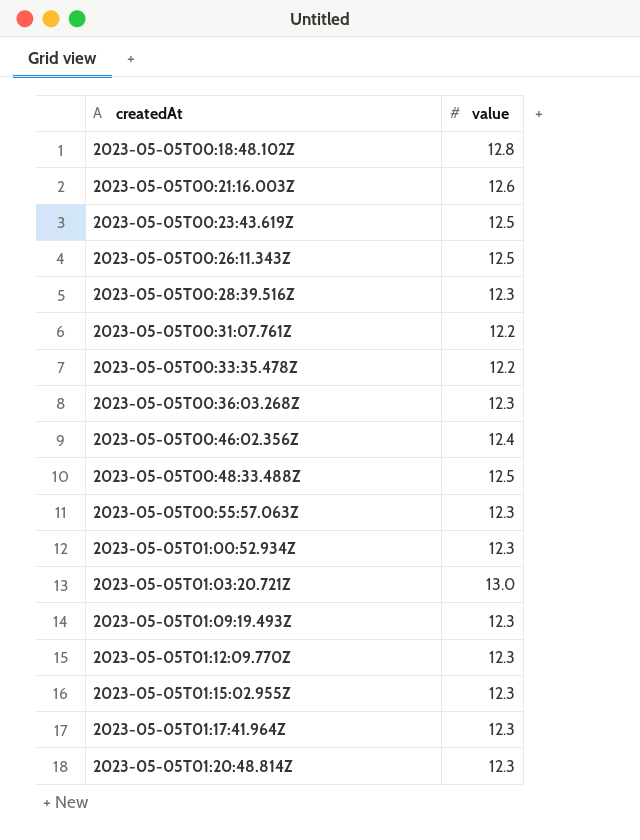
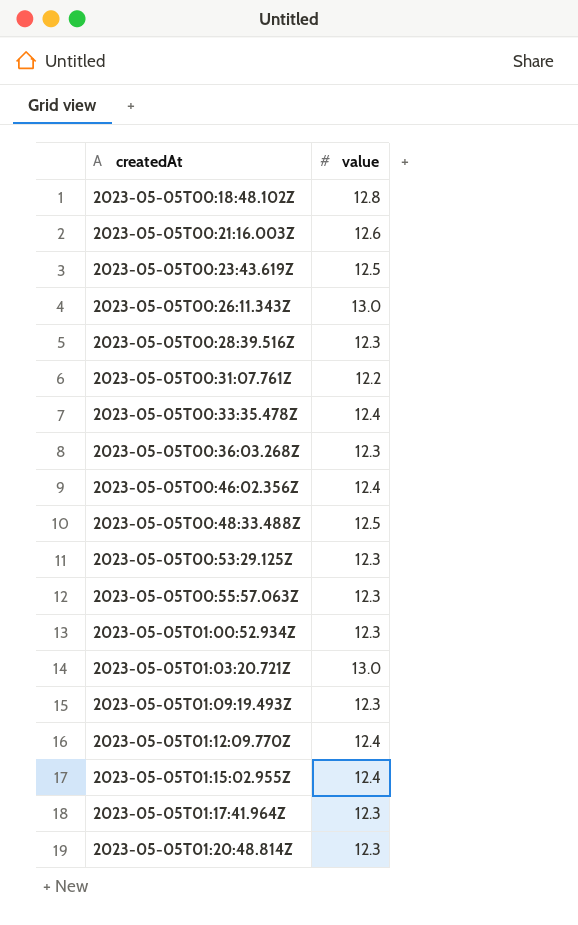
2023-05-05T00:26:11.343Z | value: 12.5 -> 13.0
2023-05-05T00:33:35.478Z | value: 12.2 -> 12.4
row 2023-05-05T00:53:29.125Z: none -> 12.3
2023-05-05T01:12:09.770Z | value: 12.3 -> 12.4
2023-05-05T01:15:02.955Z | value: 12.3 -> 12.4

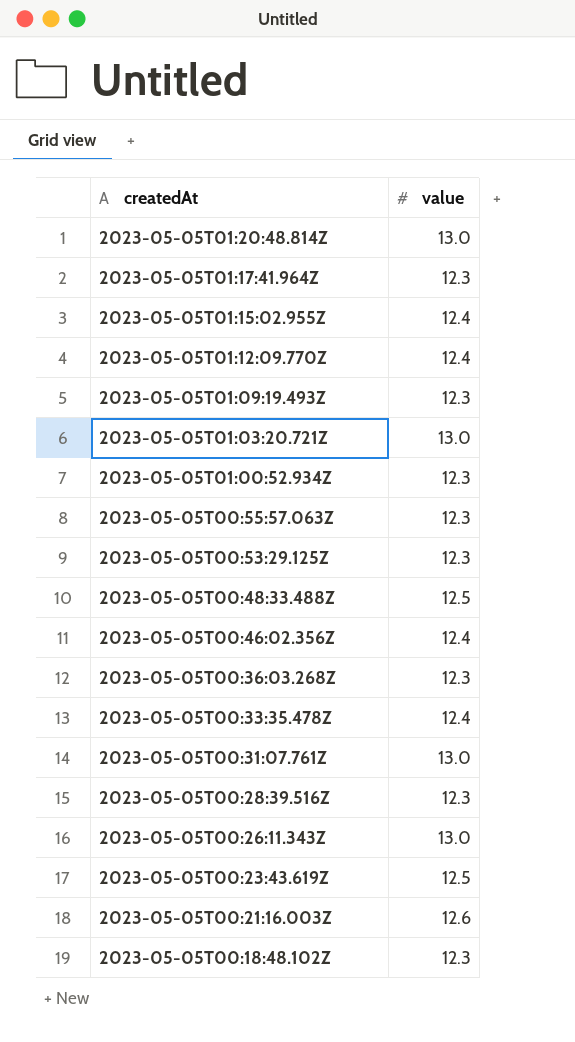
row order: createdAt ascending -> createdAt descending
2023-05-05T01:20:48.814Z | value: 12.3 -> 13.0
2023-05-05T00:31:07.761Z | value: 12.2 -> 13.0
2023-05-05T00:18:48.102Z | value: 12.8 -> 12.3

